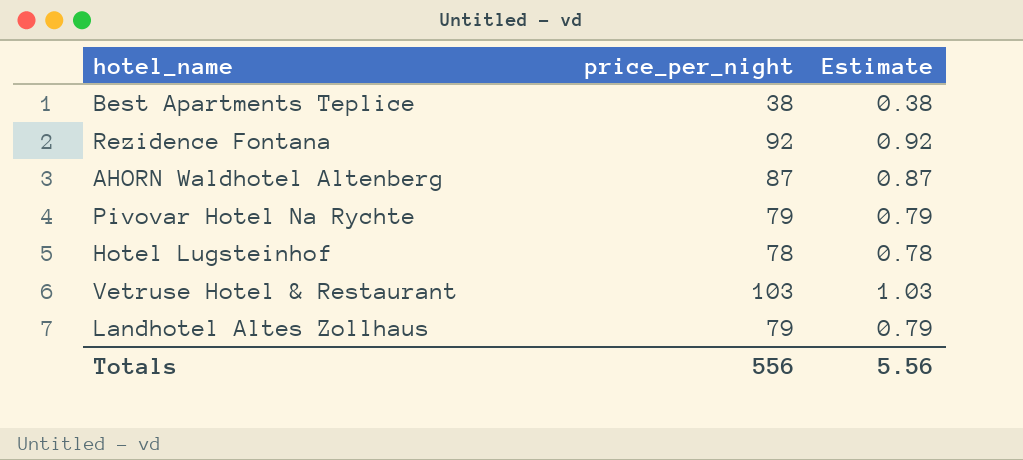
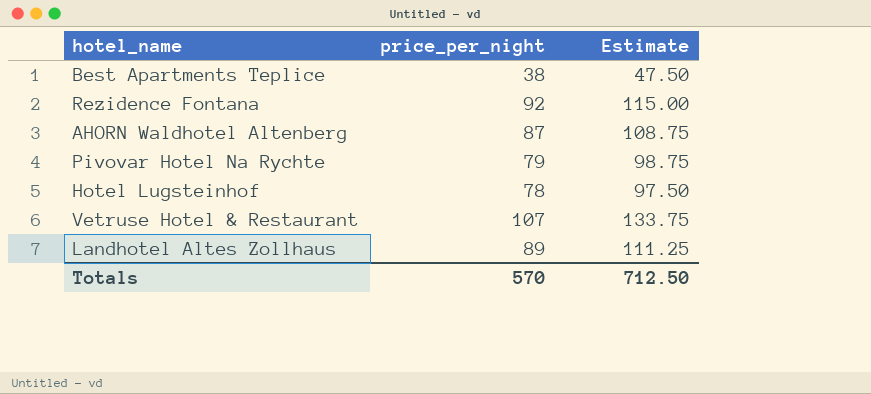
column Estimate | formula: [price_per_night] * 0.01 -> [price_per_night] * 1.25
Vetruse Hotel & Restaurant | price_per_night: 103 -> 107
Landhotel Altes Zollhaus | price_per_night: 79 -> 89
Totals | price_per_night: 556 -> 570
Totals | Estimate: 5.56 -> 712.50

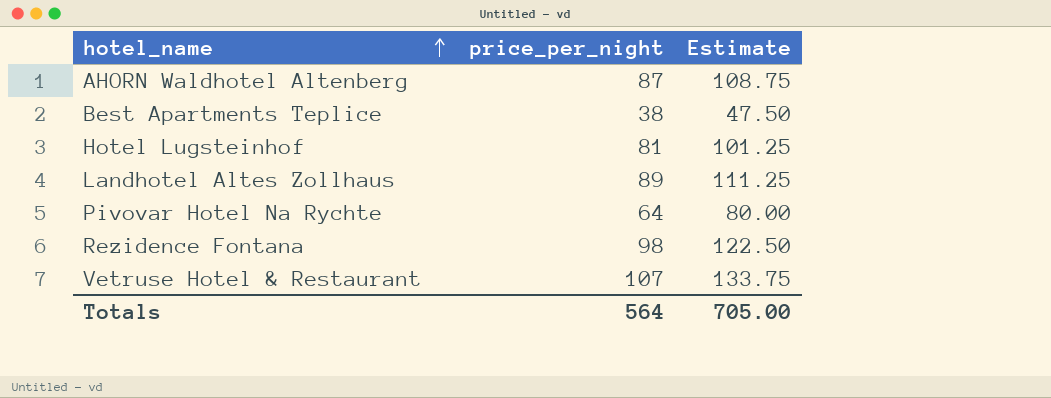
row order: none -> hotel_name ascending
Hotel Lugsteinhof | price_per_night: 78 -> 81
Hotel Lugsteinhof | Estimate: 97.50 -> 101.25
Pivovar Hotel Na Rychte | price_per_night: 79 -> 64
Pivovar Hotel Na Rychte | Estimate: 98.75 -> 80.00
Rezidence Fontana | price_per_night: 92 -> 98
Rezidence Fontana | Estimate: 115.00 -> 122.50
Totals | price_per_night: 570 -> 564
Totals | Estimate: 712.50 -> 705.00

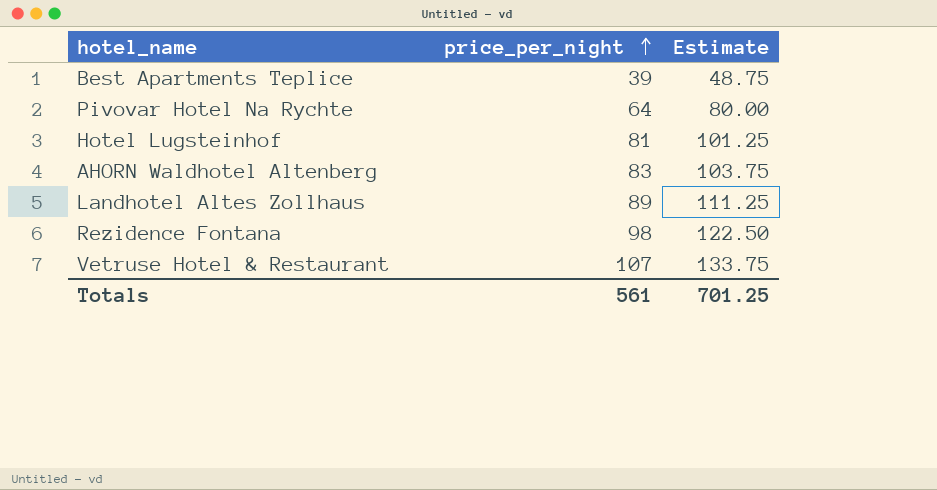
row order: hotel_name ascending -> price_per_night ascending
Best Apartments Teplice | price_per_night: 38 -> 39
Best Apartments Teplice | Estimate: 47.50 -> 48.75
AHORN Waldhotel Altenberg | price_per_night: 87 -> 83
AHORN Waldhotel Altenberg | Estimate: 108.75 -> 103.75
Totals | price_per_night: 564 -> 561
Totals | Estimate: 705.00 -> 701.25

